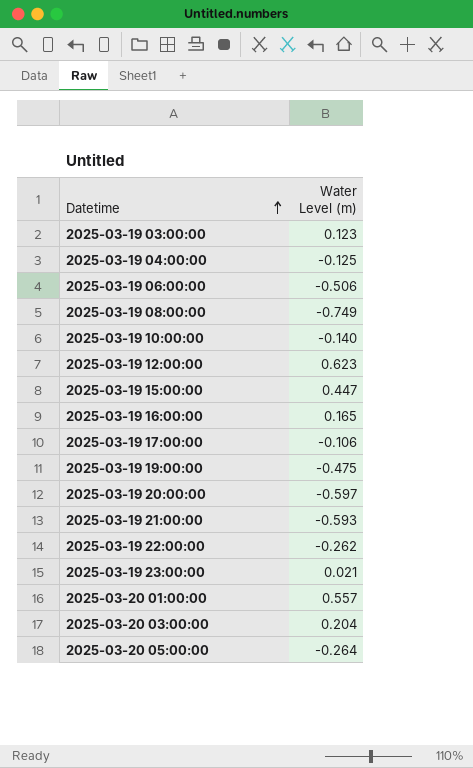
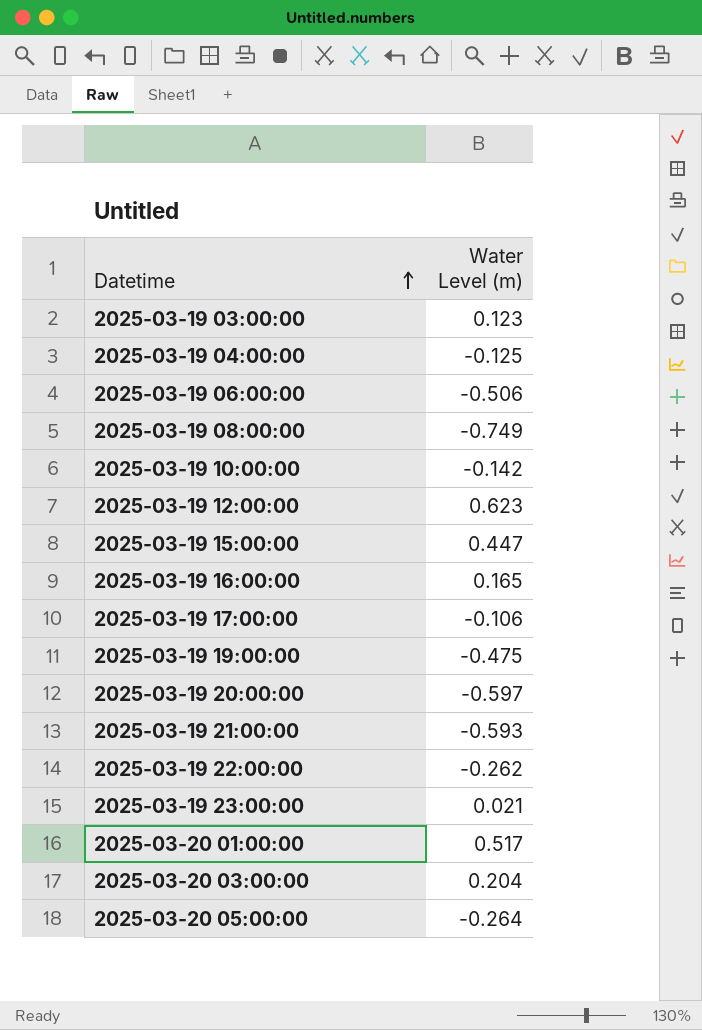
2025-03-19 10:00:00 | Water Level (m): -0.140 -> -0.142
2025-03-20 01:00:00 | Water Level (m): 0.557 -> 0.517

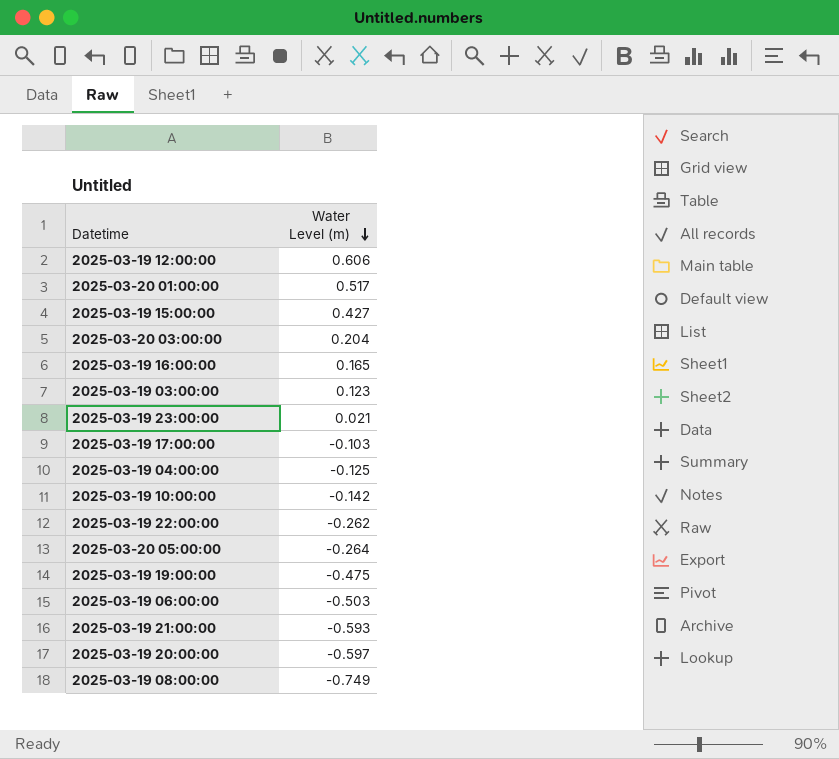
row order: Datetime ascending -> Water Level (m) descending
2025-03-19 12:00:00 | Water Level (m): 0.623 -> 0.606
2025-03-19 15:00:00 | Water Level (m): 0.447 -> 0.427
2025-03-19 17:00:00 | Water Level (m): -0.106 -> -0.103
2025-03-19 06:00:00 | Water Level (m): -0.506 -> -0.503

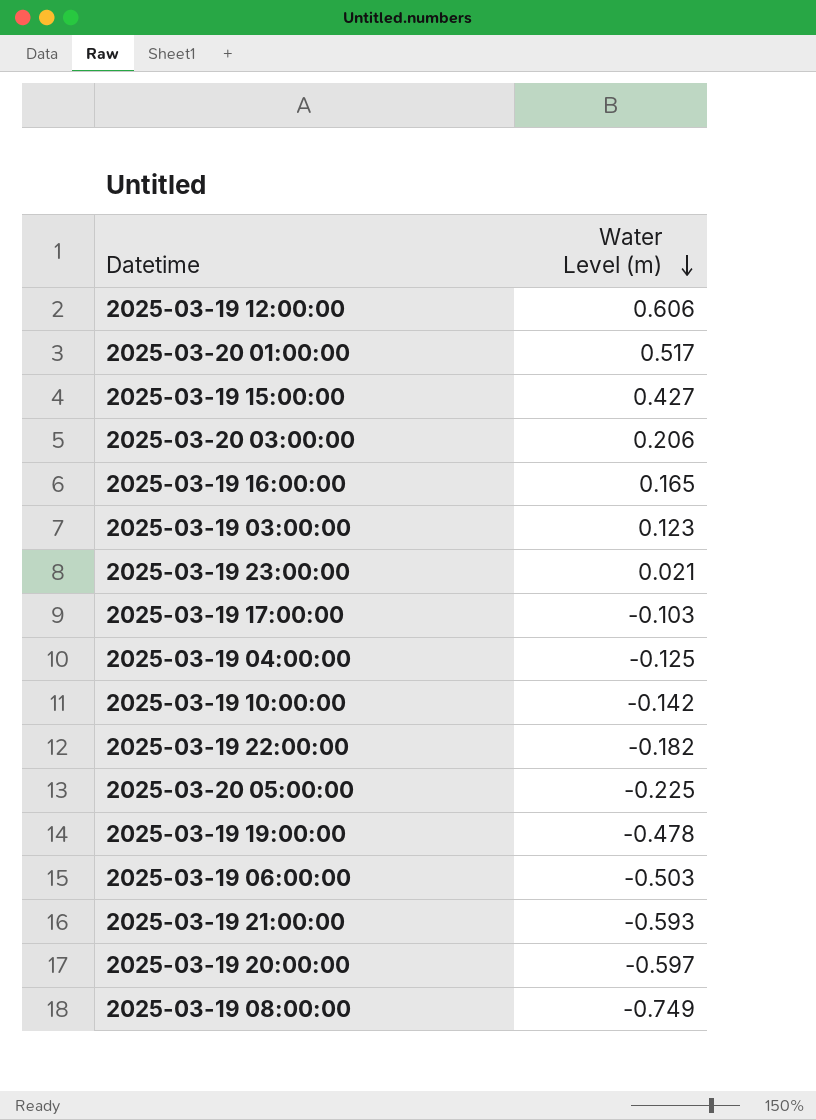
2025-03-20 03:00:00 | Water Level (m): 0.204 -> 0.206
2025-03-19 22:00:00 | Water Level (m): -0.262 -> -0.182
2025-03-20 05:00:00 | Water Level (m): -0.264 -> -0.225
2025-03-19 19:00:00 | Water Level (m): -0.475 -> -0.478

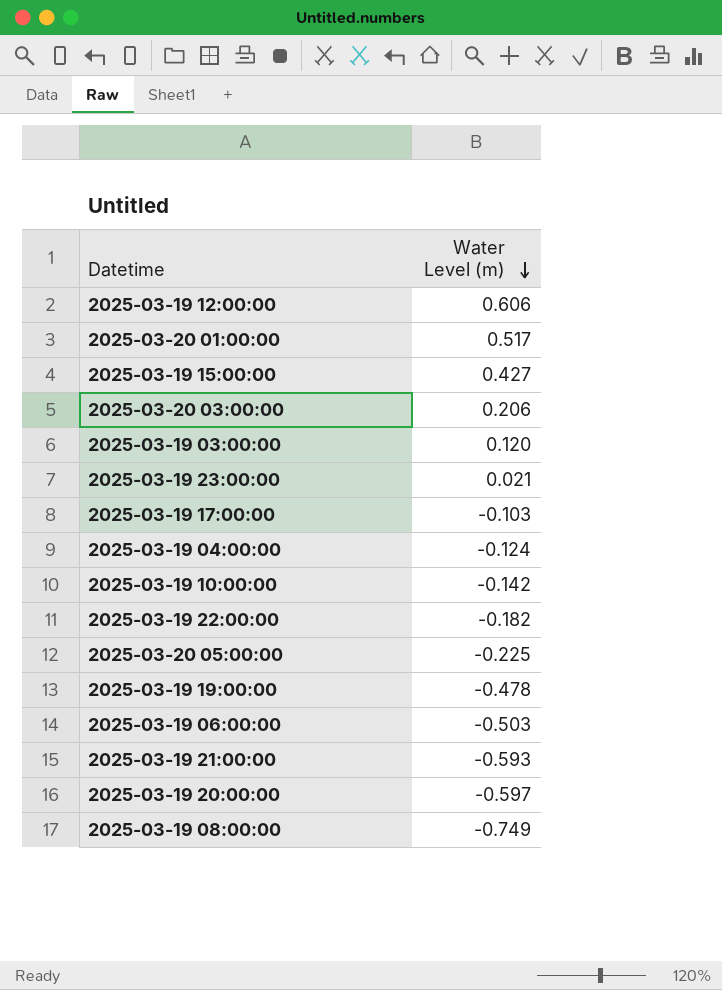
row 2025-03-19 16:00:00: 0.165 -> none
2025-03-19 03:00:00 | Water Level (m): 0.123 -> 0.120
2025-03-19 04:00:00 | Water Level (m): -0.125 -> -0.124

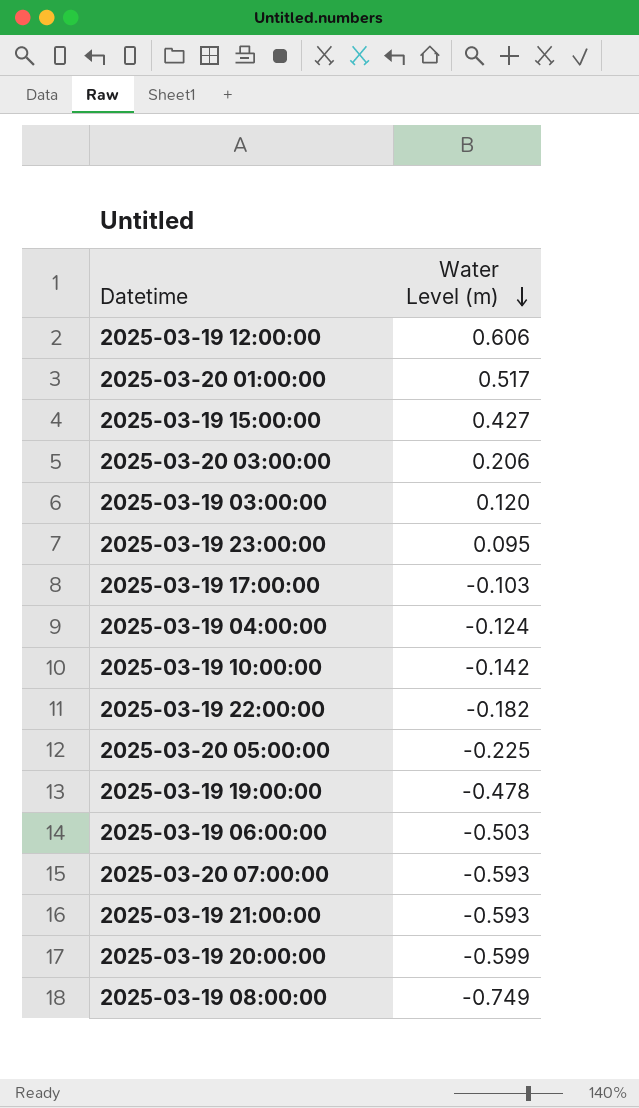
2025-03-19 23:00:00 | Water Level (m): 0.021 -> 0.095
row 2025-03-20 07:00:00: none -> -0.593
2025-03-19 20:00:00 | Water Level (m): -0.597 -> -0.599

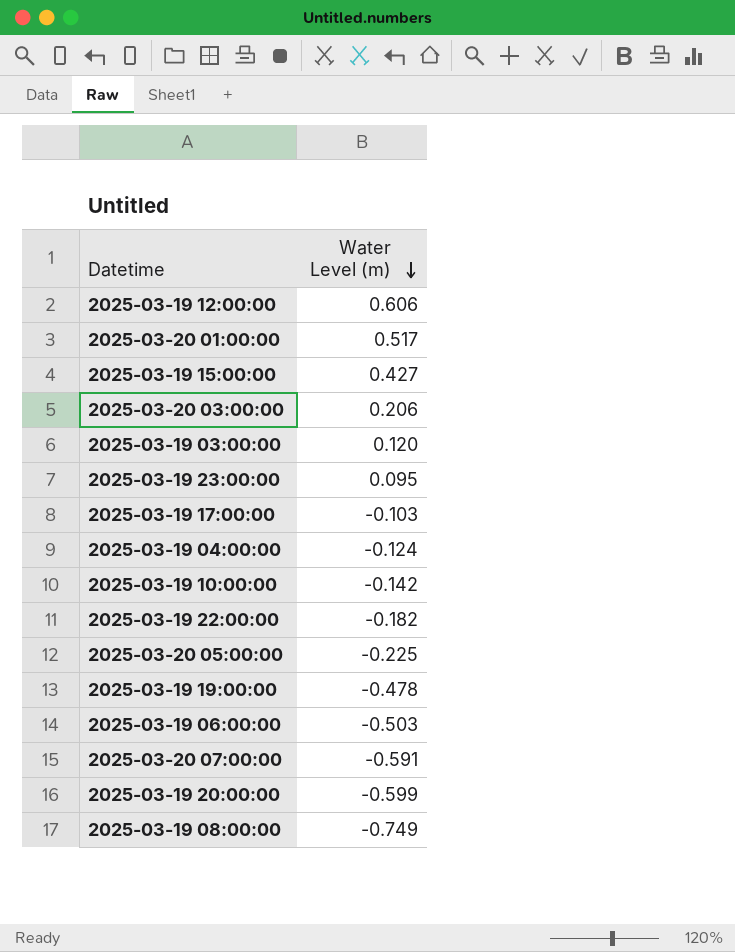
row 2025-03-19 21:00:00: -0.593 -> none
2025-03-20 07:00:00 | Water Level (m): -0.593 -> -0.591

